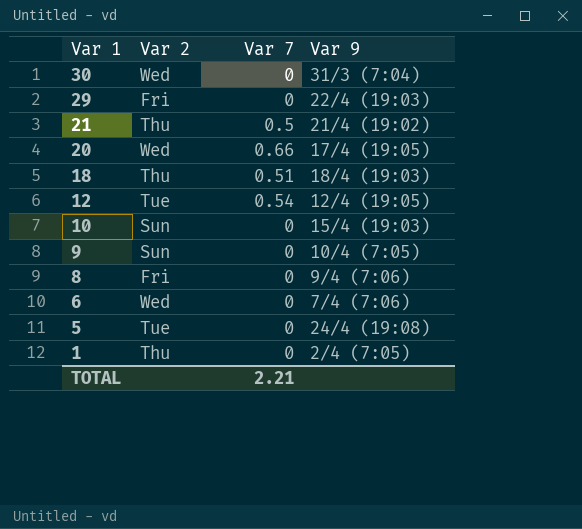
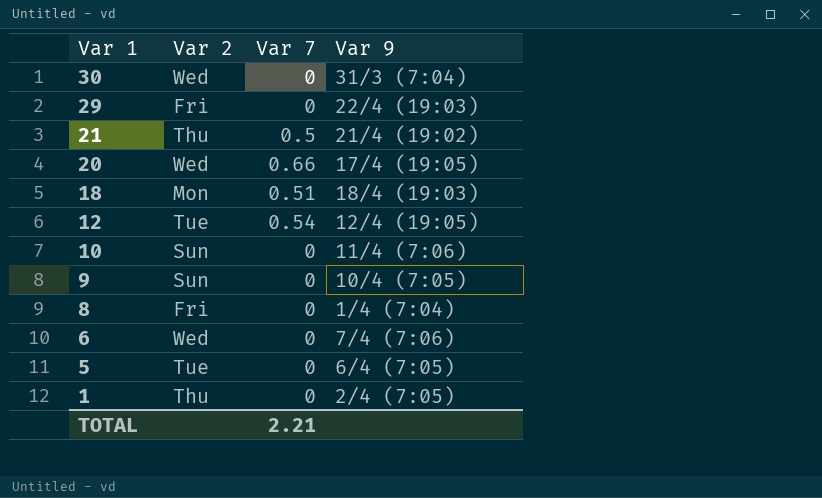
18 | Var 2: Thu -> Mon
10 | Var 9: 15/4 (19:03) -> 11/4 (7:06)
8 | Var 9: 9/4 (7:06) -> 1/4 (7:04)
5 | Var 9: 24/4 (19:08) -> 6/4 (7:05)

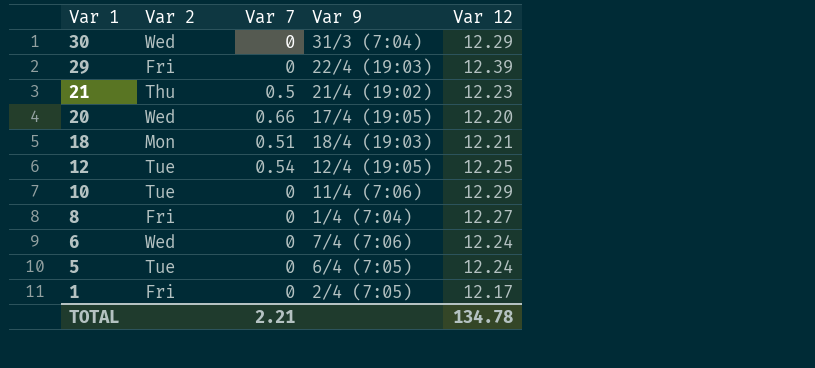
column Var 12 | position: none -> 5
row 9: Sun | 0 | 10/4 (7:05) -> none
10 | Var 2: Sun -> Tue
1 | Var 2: Thu -> Fri

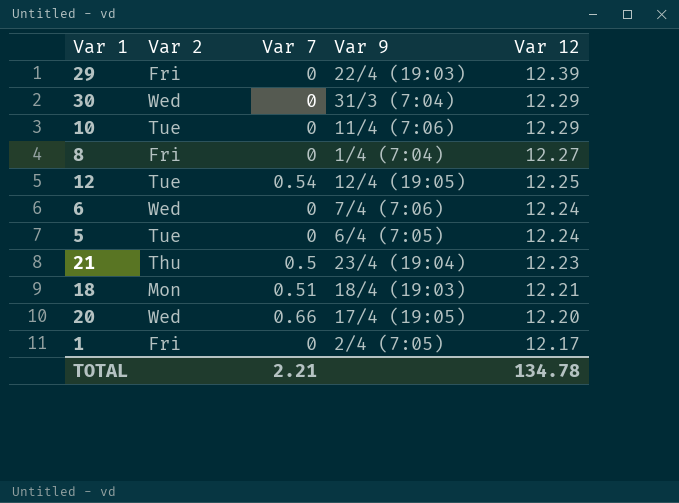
row order: Var 1 descending -> Var 12 descending
21 | Var 9: 21/4 (19:02) -> 23/4 (19:04)

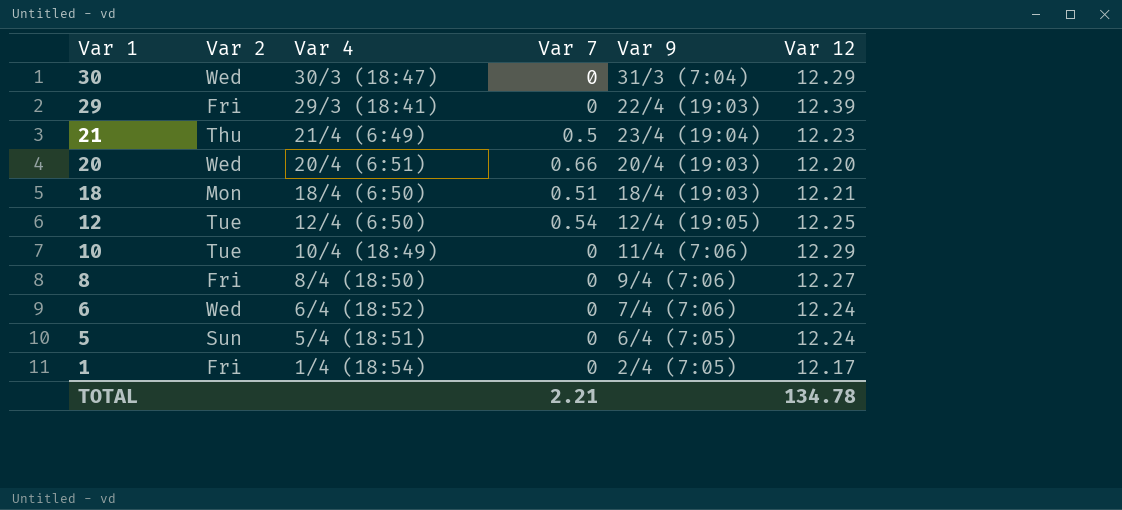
row order: Var 12 descending -> Var 1 descending
column Var 4 | position: none -> 3
20 | Var 9: 17/4 (19:05) -> 20/4 (19:03)
8 | Var 9: 1/4 (7:04) -> 9/4 (7:06)
5 | Var 2: Tue -> Sun

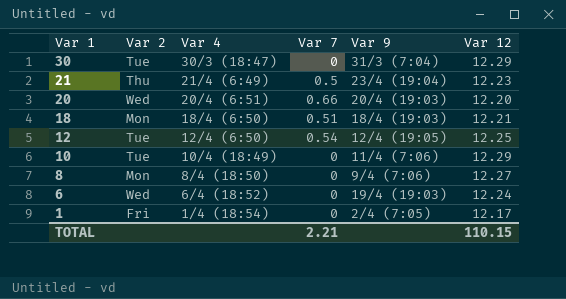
row 29: Fri | 29/3 (18:41) | 0 | 22/4 (19:03) | 12.39 -> none
row 5: Sun | 5/4 (18:51) | 0 | 6/4 (7:05) | 12.24 -> none
30 | Var 2: Wed -> Tue
8 | Var 2: Fri -> Mon
6 | Var 9: 7/4 (7:06) -> 19/4 (19:03)
TOTAL | Var 12: 134.78 -> 110.15

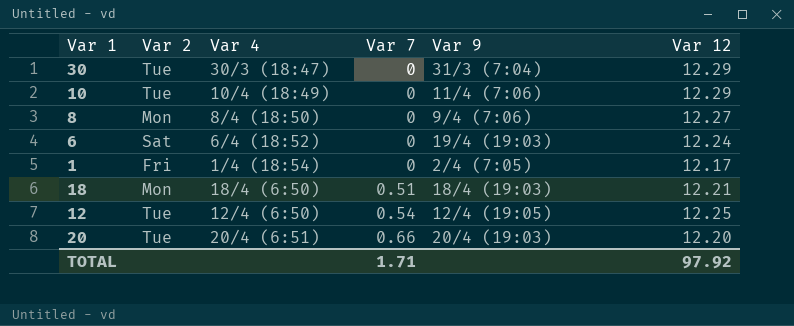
row order: Var 1 descending -> Var 7 ascending
row 21: Thu | 21/4 (6:49) | 0.5 | 23/4 (19:04) | 12.23 -> none
6 | Var 2: Wed -> Sat
20 | Var 2: Wed -> Tue
TOTAL | Var 7: 2.21 -> 1.71
TOTAL | Var 12: 110.15 -> 97.92

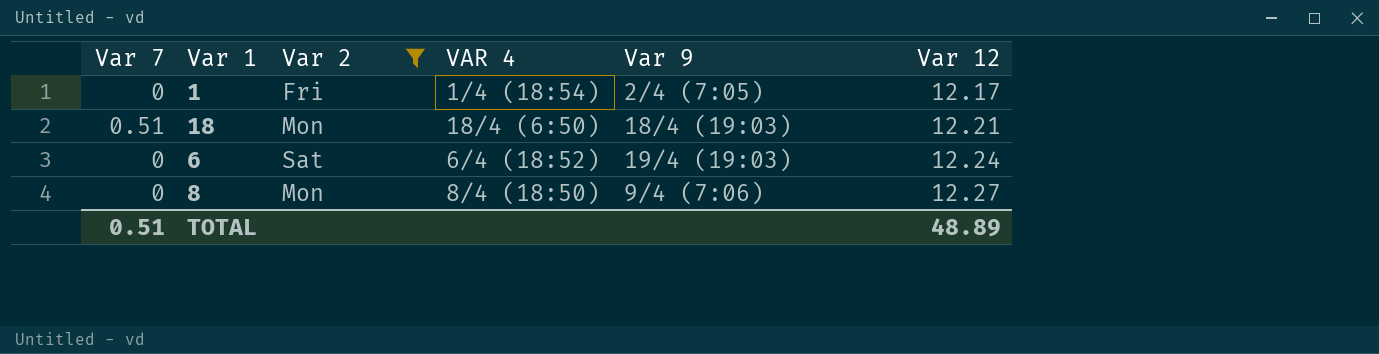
filter: none -> Var 2 != Tue
row order: Var 7 ascending -> Var 12 ascending
column Var 7 | position: 4 -> 1
column name: Var 4 -> VAR 4
TOTAL | Var 7: 1.71 -> 0.51
TOTAL | Var 12: 97.92 -> 48.89

